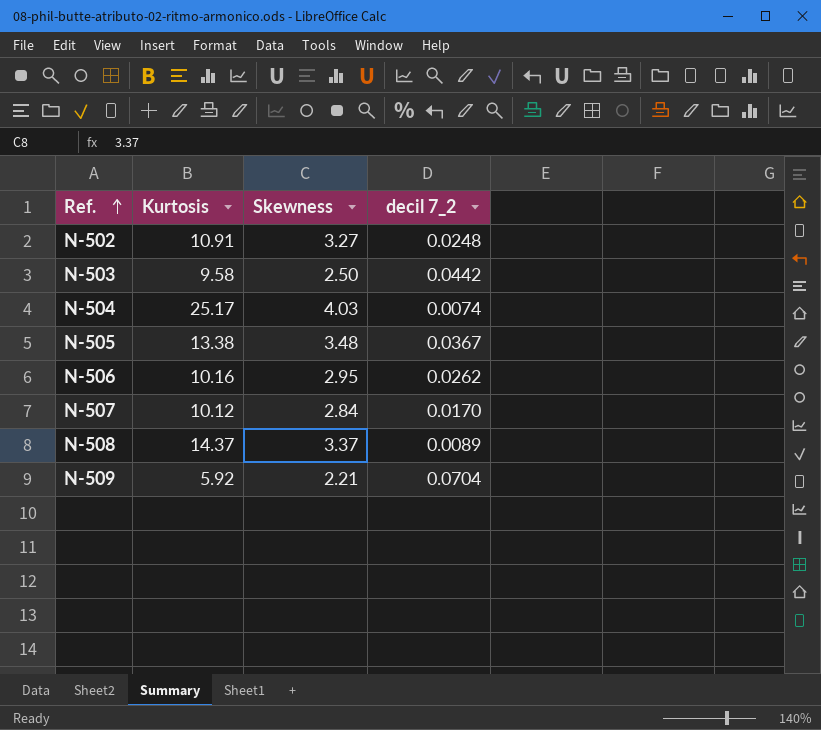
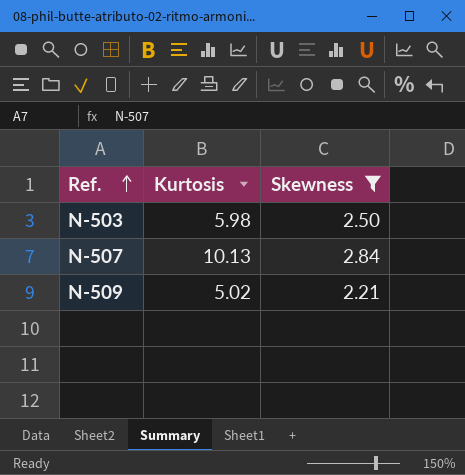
filter: none -> Skewness <= 2.84
column decil 7_2 | position: 4 -> none
N-503 | Kurtosis: 9.58 -> 5.98
N-507 | Kurtosis: 10.12 -> 10.13
N-509 | Kurtosis: 5.92 -> 5.02

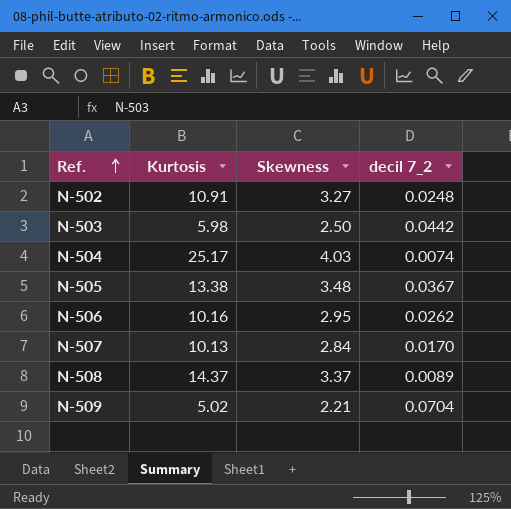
filter: Skewness <= 2.84 -> none
column decil 7_2 | position: none -> 4

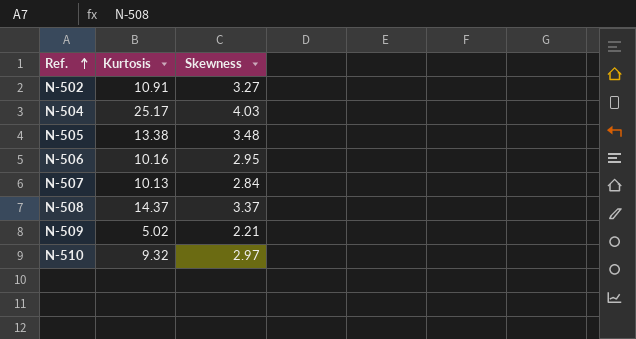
column decil 7_2 | position: 4 -> none
row N-503: 5.98 | 2.50 | 0.0442 -> none
row N-510: none -> 9.32 | 2.97

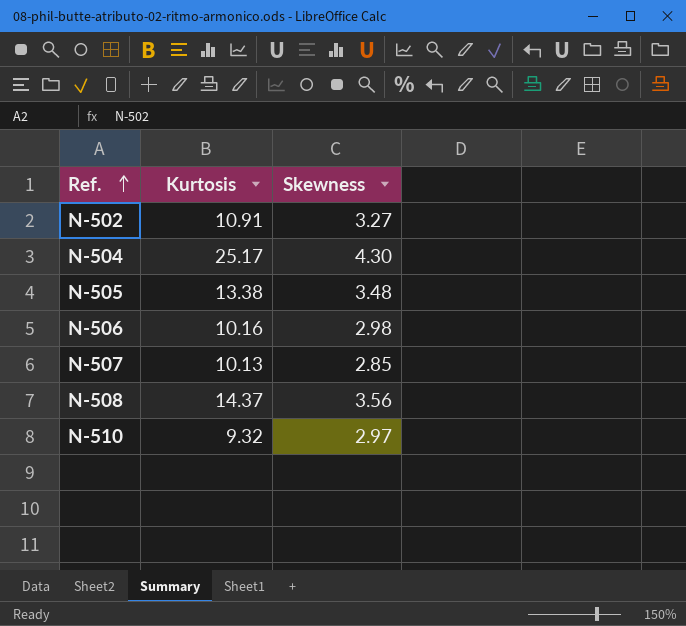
row N-509: 5.02 | 2.21 -> none
N-504 | Skewness: 4.03 -> 4.30
N-506 | Skewness: 2.95 -> 2.98
N-507 | Skewness: 2.84 -> 2.85
N-508 | Skewness: 3.37 -> 3.56

